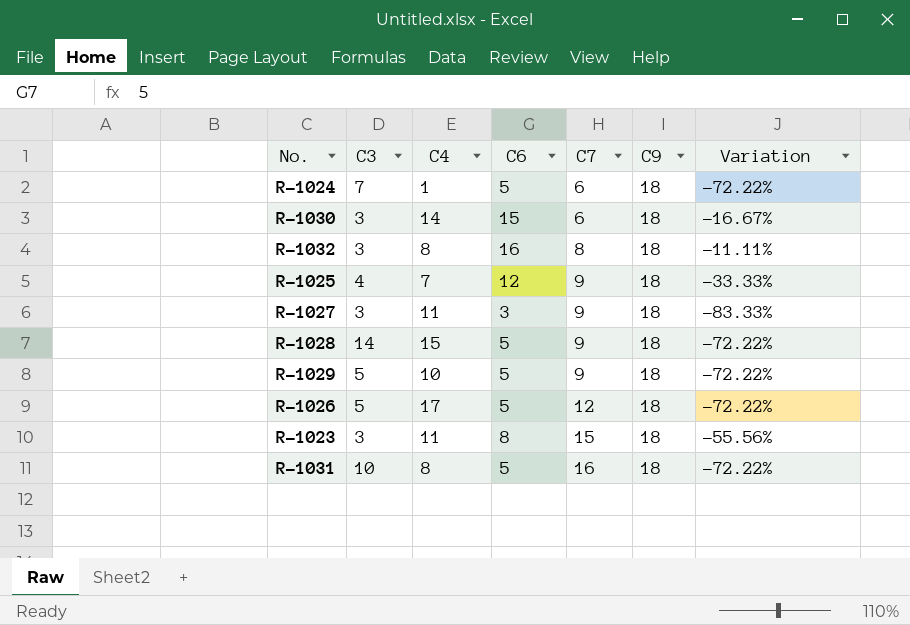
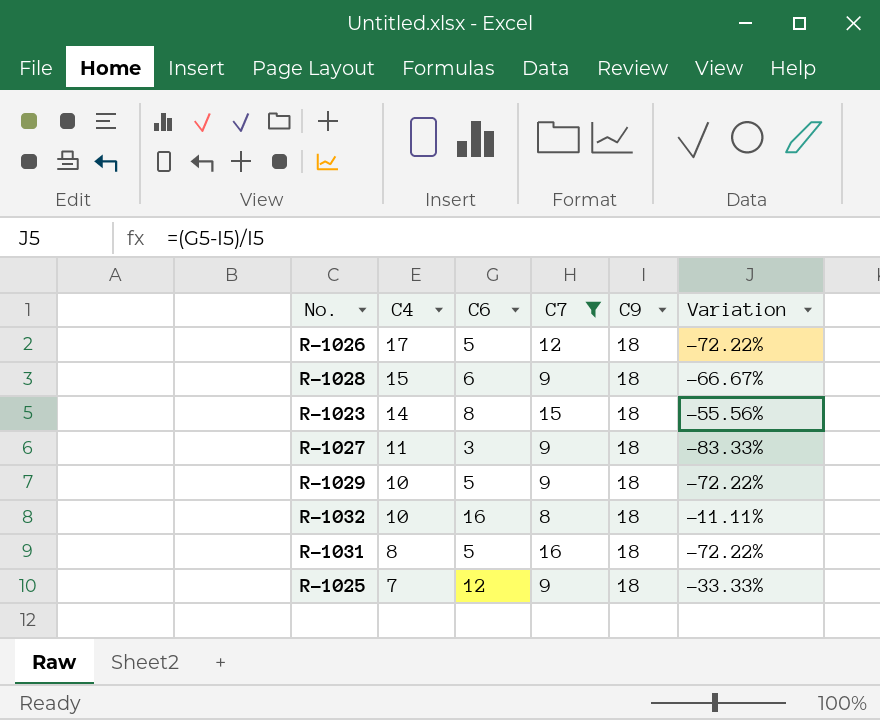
filter: none -> C7 != 6
row order: C7 ascending -> C4 descending
column C3 | position: 2 -> none
R-1028 | C6: 5 -> 6
R-1028 | Variation: -72.22% -> -66.67%
R-1023 | C4: 11 -> 14
R-1032 | C4: 8 -> 10

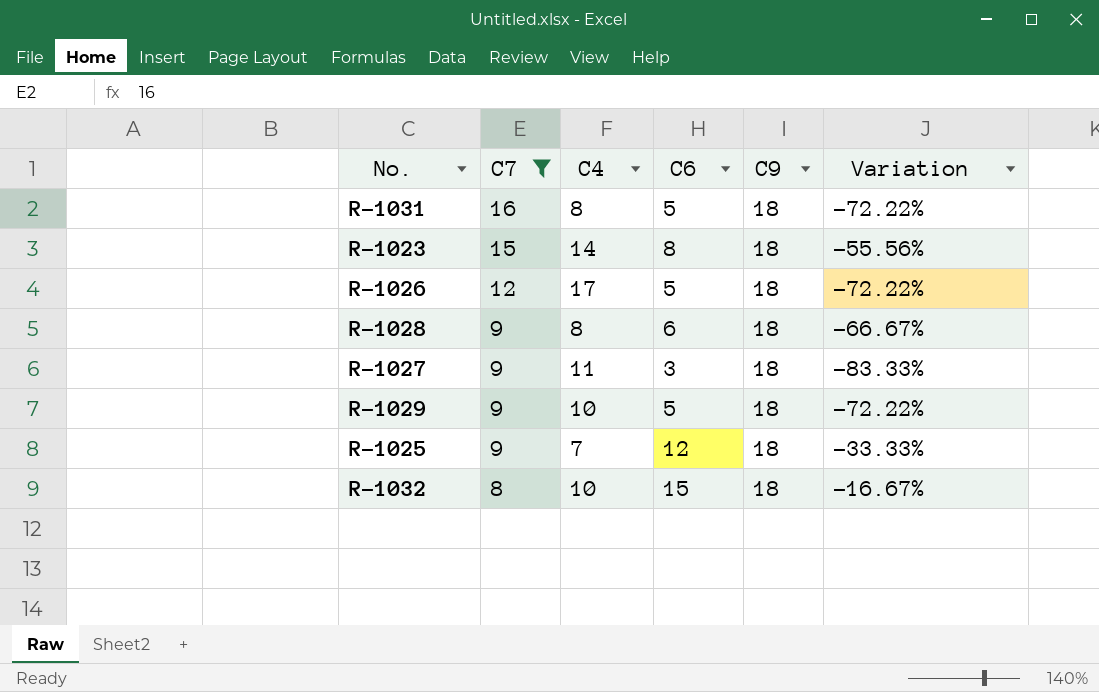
row order: C4 descending -> C7 descending
column C7 | position: 4 -> 2
R-1028 | C4: 15 -> 8
R-1032 | C6: 16 -> 15
R-1032 | Variation: -11.11% -> -16.67%

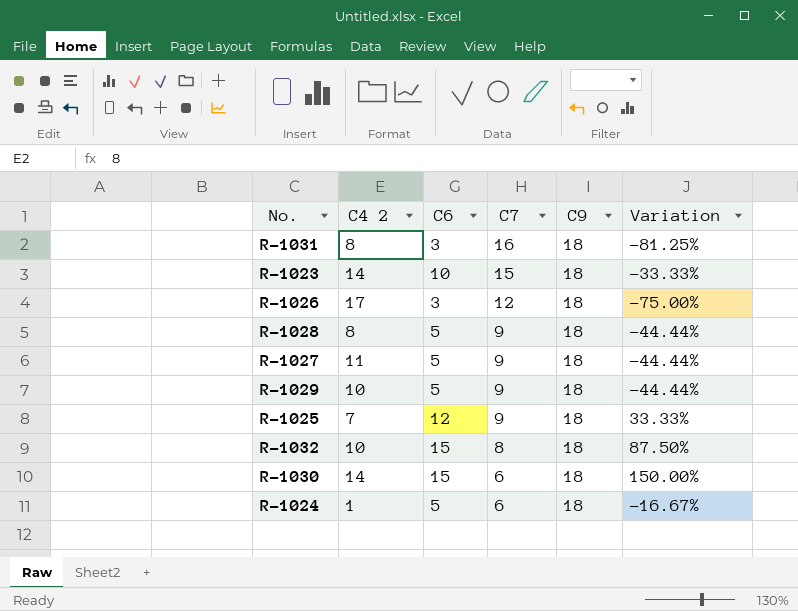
filter: C7 != 6 -> none
column name: C4 -> C4 2
column C7 | position: 2 -> 4
column Variation | formula: ([C6] - [C9]) / [C9] -> ([C6] - [C7]) / [C7]
R-1031 | C6: 5 -> 3
R-1023 | C6: 8 -> 10
R-1026 | C6: 5 -> 3
R-1028 | C6: 6 -> 5
R-1027 | C6: 3 -> 5

